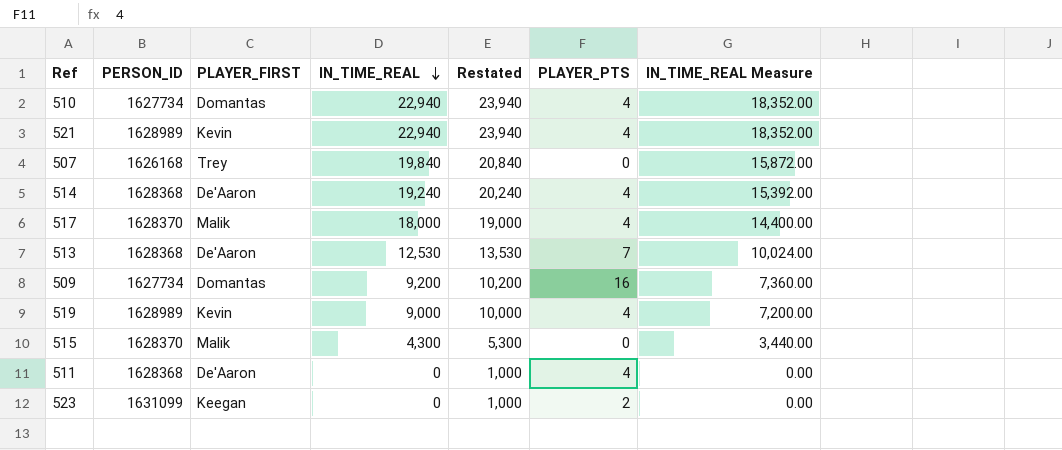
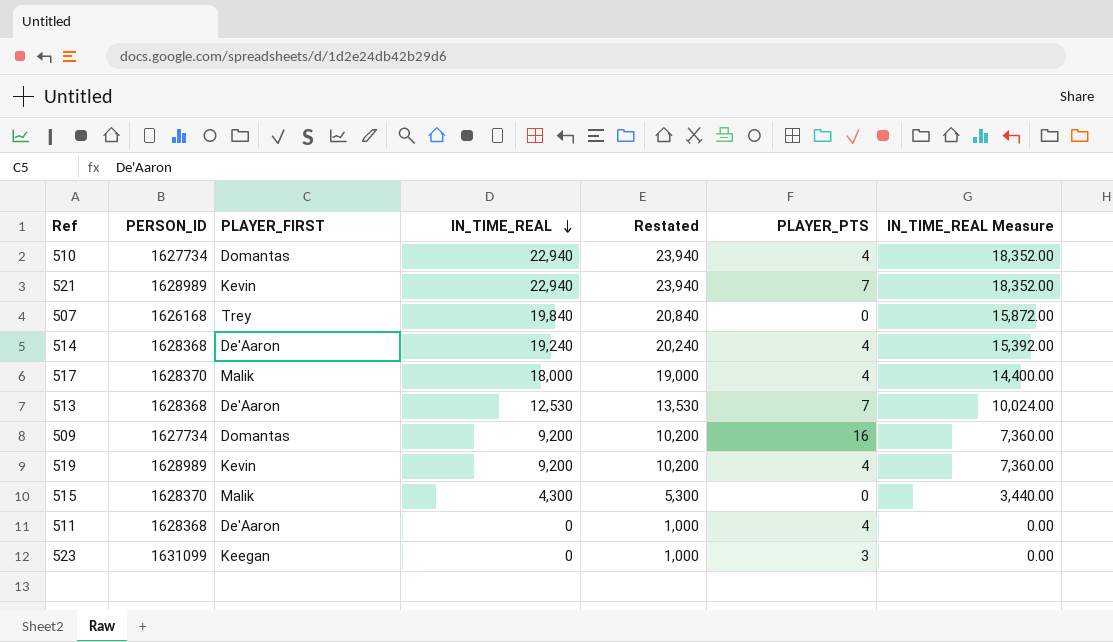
521 | PLAYER_PTS: 4 -> 7
519 | IN_TIME_REAL: 9,000 -> 9,200
519 | Restated: 10,000 -> 10,200
519 | IN_TIME_REAL Measure: 7,200.00 -> 7,360.00
523 | PLAYER_PTS: 2 -> 3

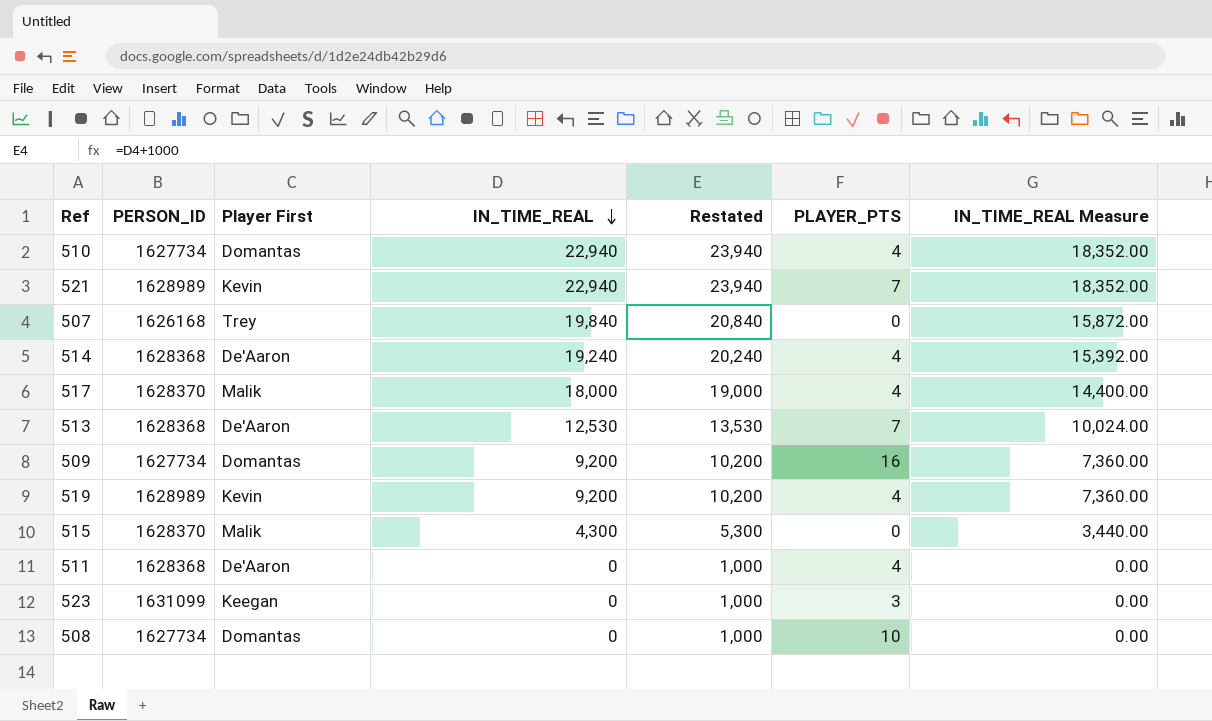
column name: PLAYER_FIRST -> Player First
row 508: none -> 1627734 | Domantas | 0 | 1,000 | 10 | 0.00

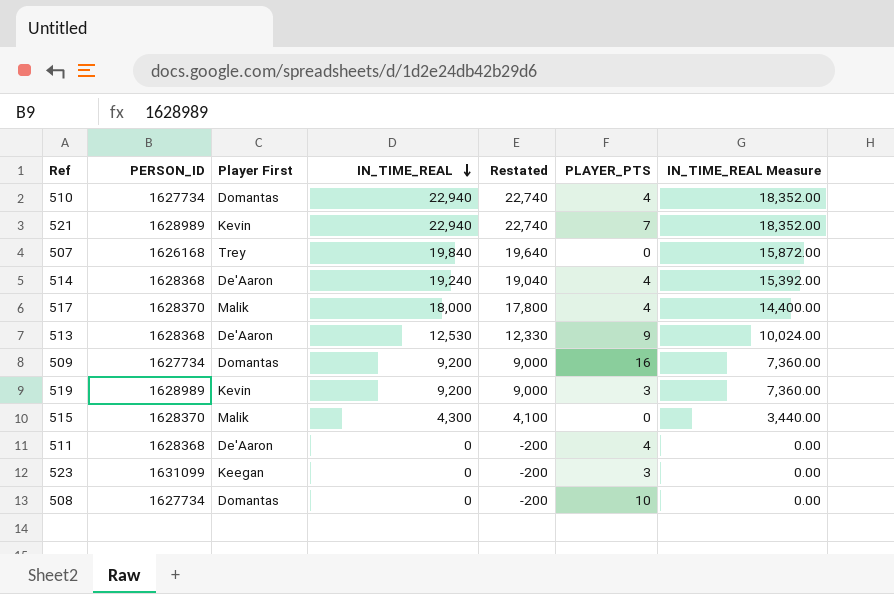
column Restated | formula: [IN_TIME_REAL] + 1000 -> [IN_TIME_REAL] - 200
513 | PLAYER_PTS: 7 -> 9
519 | PLAYER_PTS: 4 -> 3

